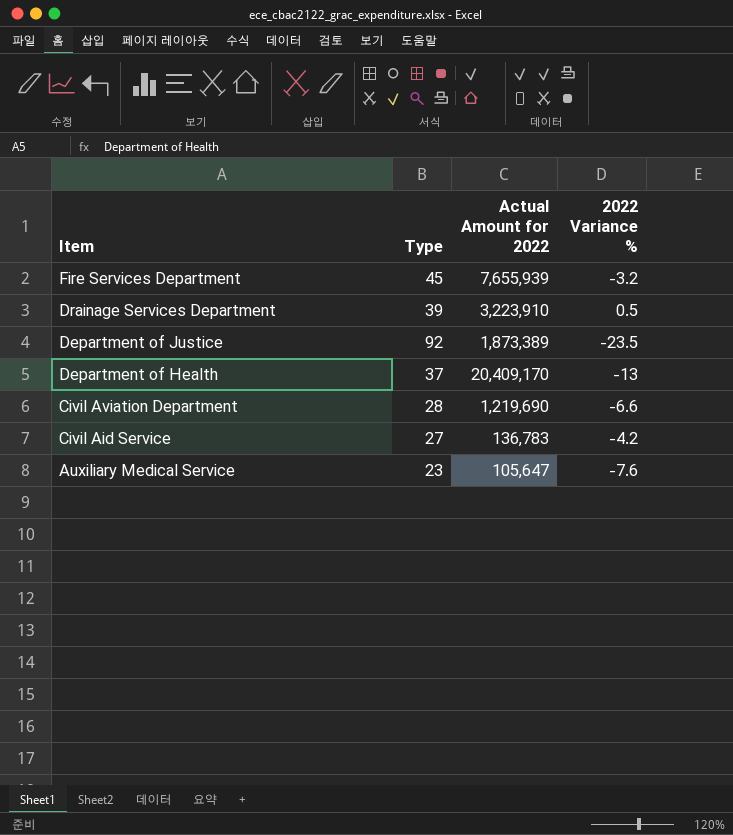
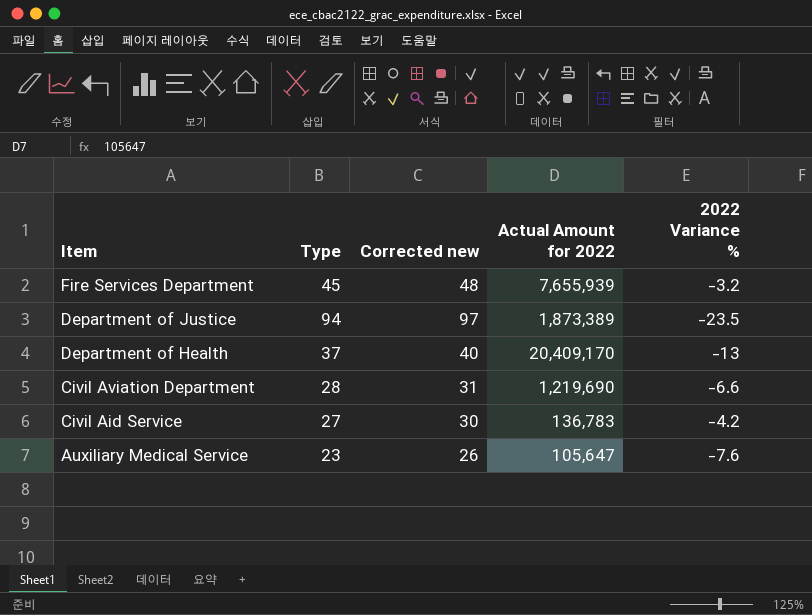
column Corrected new | formula: none -> [Type] + 3
row Drainage Services Department: 39 | 3,223,910 | 0.5 -> none
Department of Justice | Type: 92 -> 94

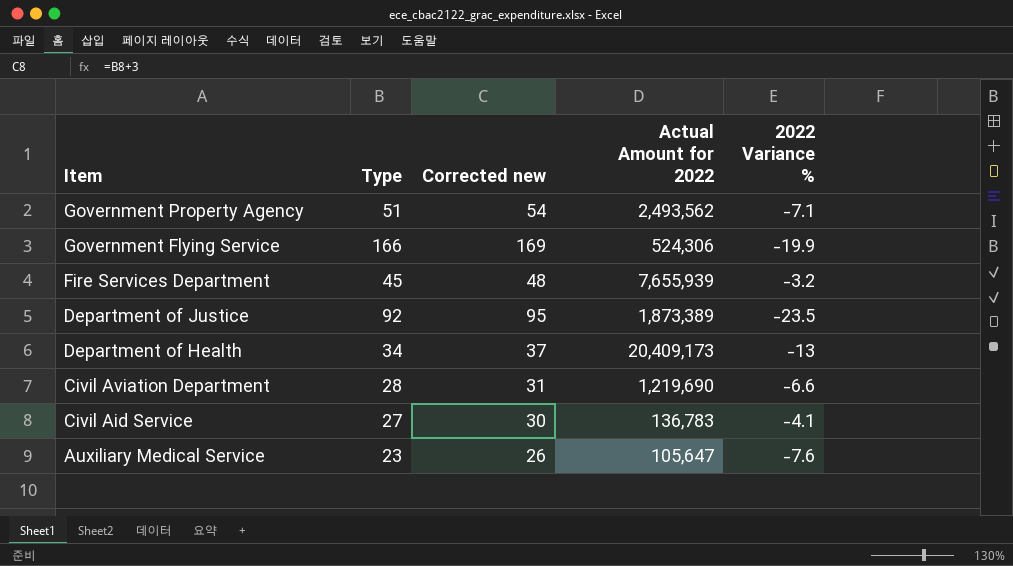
row Government Property Agency: none -> 51 | 54 | 2,493,562 | -7.1
row Government Flying Service: none -> 166 | 169 | 524,306 | -19.9
Department of Justice | Type: 94 -> 92
Department of Justice | Corrected new: 97 -> 95
Department of Health | Type: 37 -> 34
Department of Health | Corrected new: 40 -> 37
Department of Health | Actual Amount for 2022: 20,409,170 -> 20,409,173
Civil Aid Service | 2022 Variance %: -4.2 -> -4.1

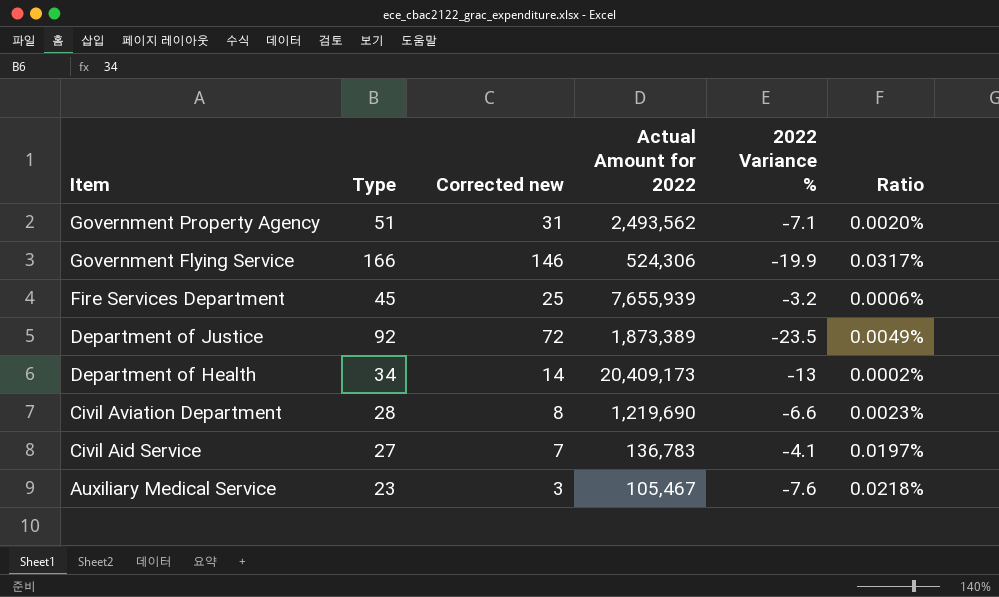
column Corrected new | formula: [Type] + 3 -> [Type] - 20
column Ratio | formula: none -> [Type] / [Actual Amount for 2022]
Auxiliary Medical Service | Actual Amount for 2022: 105,647 -> 105,467

